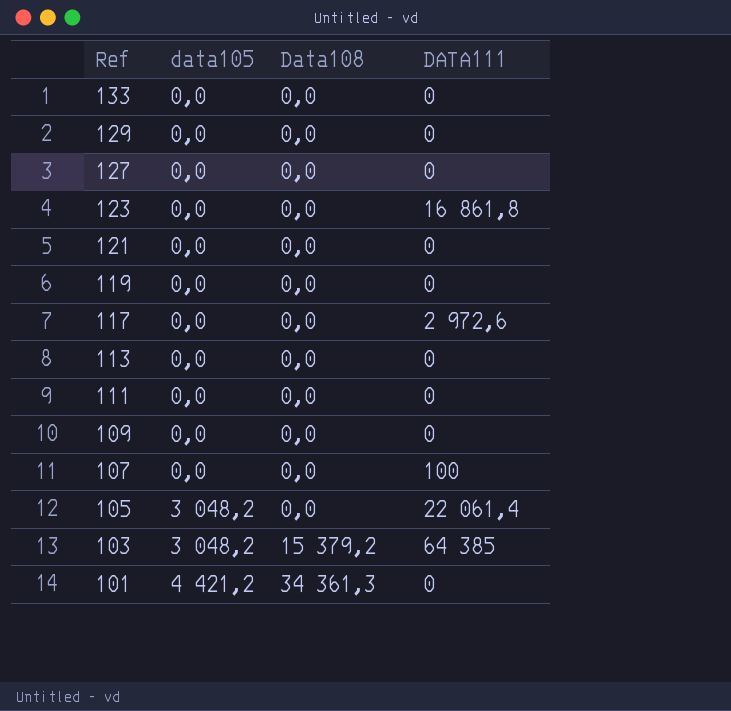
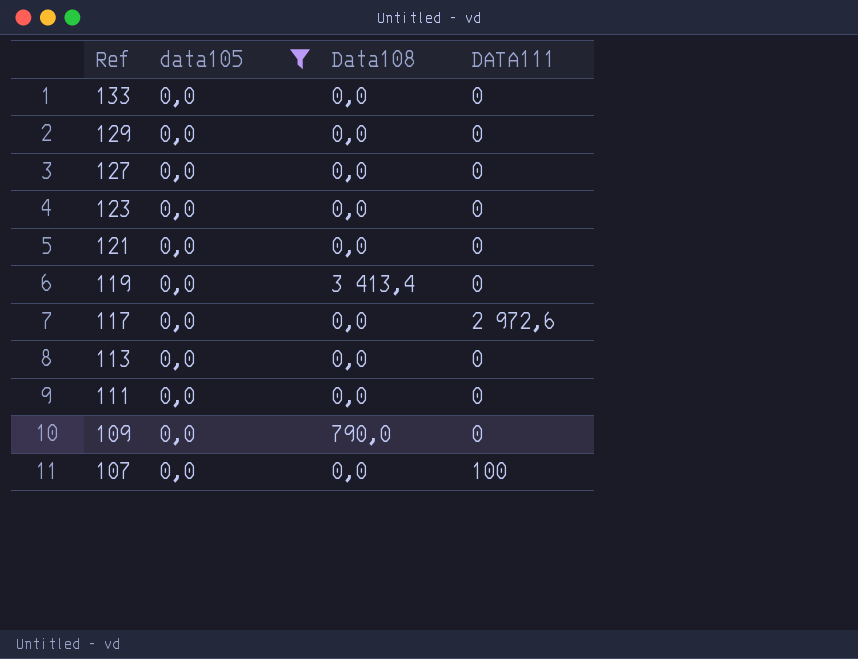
filter: none -> data105 = 0,0
123 | DATA111: 16 861,8 -> 0
119 | Data108: 0,0 -> 3 413,4
109 | Data108: 0,0 -> 790,0

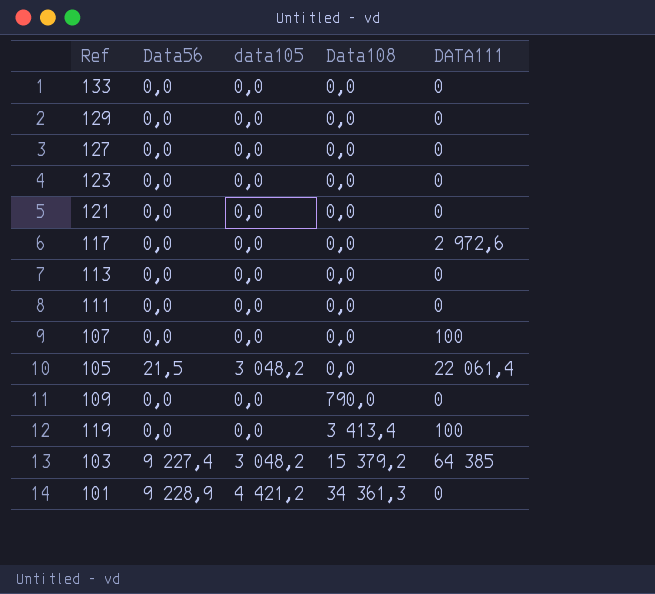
filter: data105 = 0,0 -> none
row order: Ref descending -> Data108 ascending
column Data56 | position: none -> 2
119 | DATA111: 0 -> 100

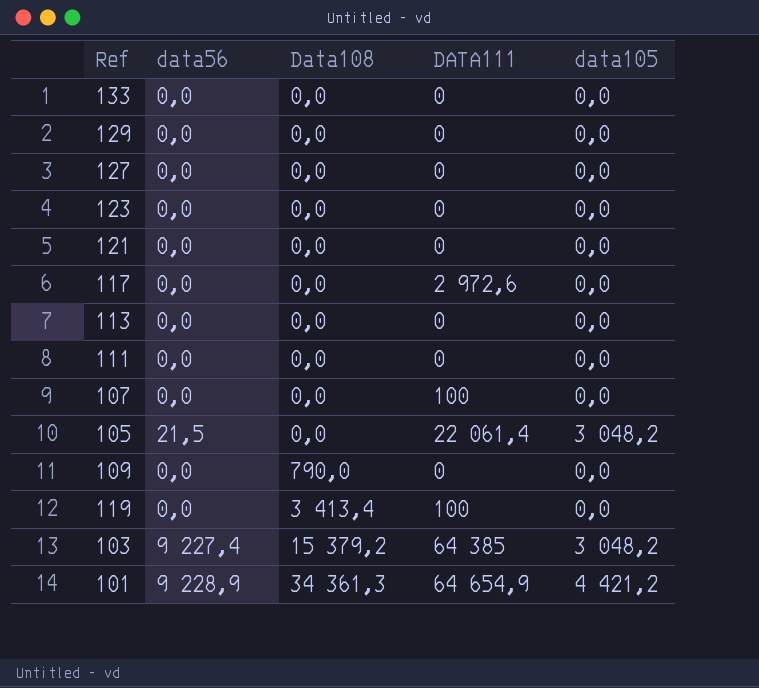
column name: Data56 -> data56
column data105 | position: 3 -> 5
101 | DATA111: 0 -> 64 654,9

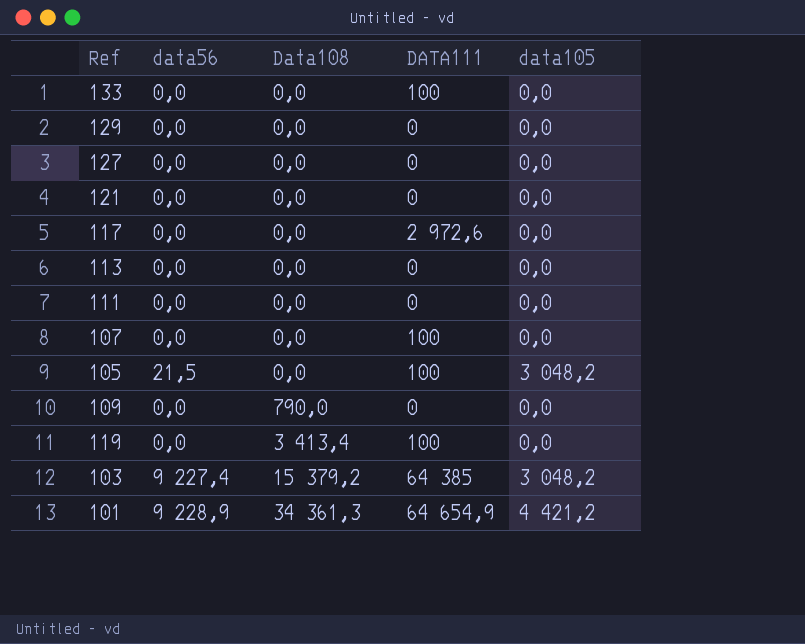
row 123: 0,0 | 0,0 | 0 | 0,0 -> none
133 | DATA111: 0 -> 100
105 | DATA111: 22 061,4 -> 100

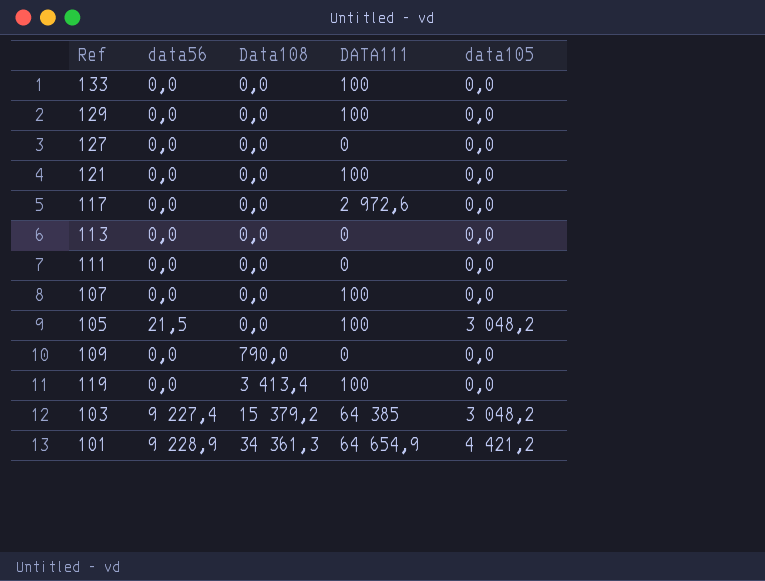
129 | DATA111: 0 -> 100
121 | DATA111: 0 -> 100

